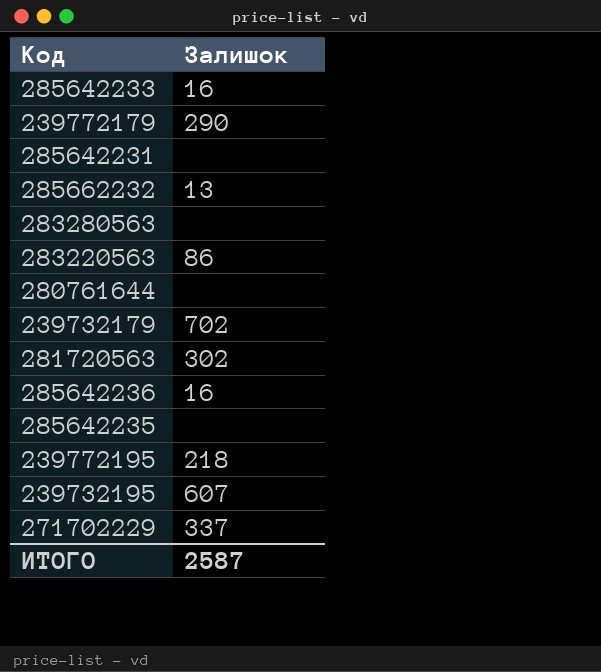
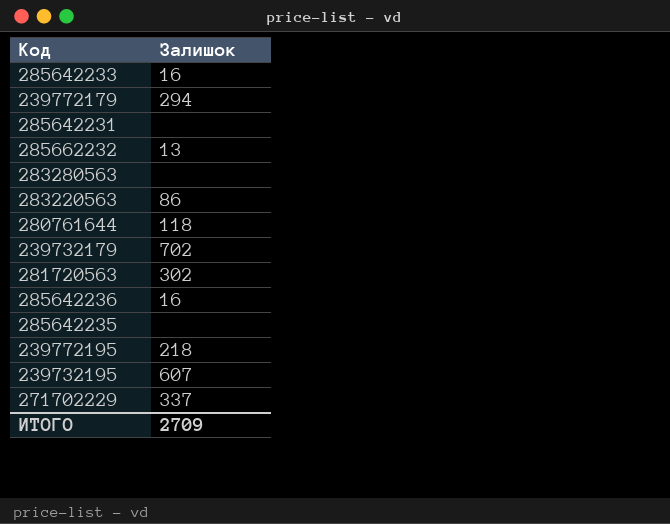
239772179 | Залишок: 290 -> 294
280761644 | Залишок: none -> 118
ИТОГО | Залишок: 2587 -> 2709

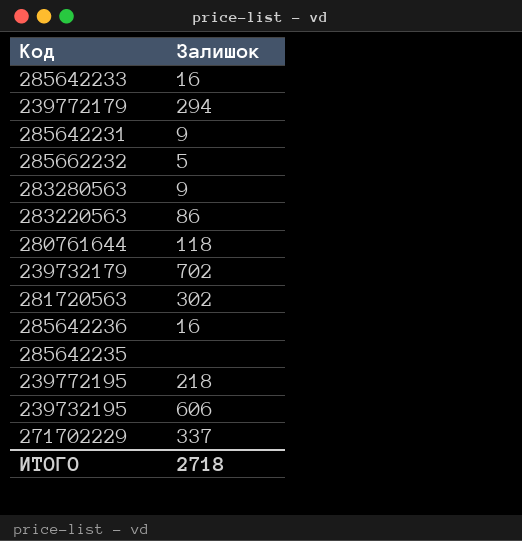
285642231 | Залишок: none -> 9
285662232 | Залишок: 13 -> 5
283280563 | Залишок: none -> 9
239732195 | Залишок: 607 -> 606
ИТОГО | Залишок: 2709 -> 2718

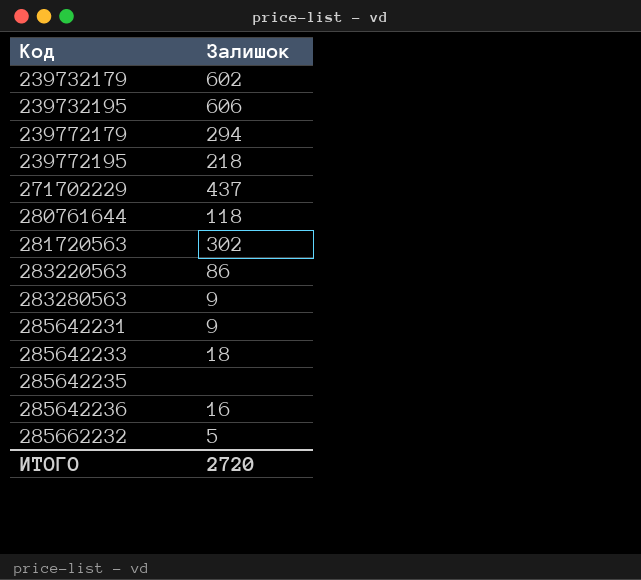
row order: none -> Код ascending
239732179 | Залишок: 702 -> 602
271702229 | Залишок: 337 -> 437
285642233 | Залишок: 16 -> 18
ИТОГО | Залишок: 2718 -> 2720

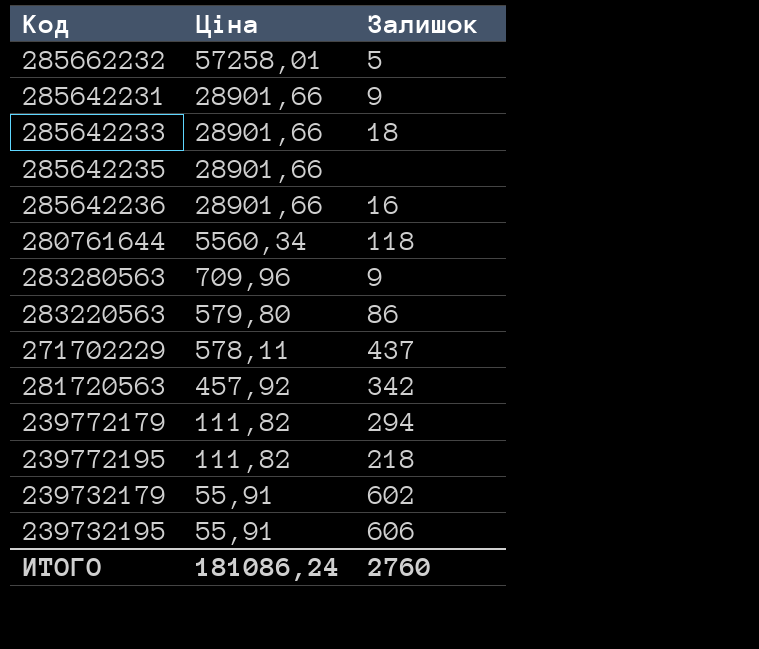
row order: Код ascending -> Ціна descending
column Ціна | position: none -> 2
281720563 | Залишок: 302 -> 342
ИТОГО | Залишок: 2720 -> 2760

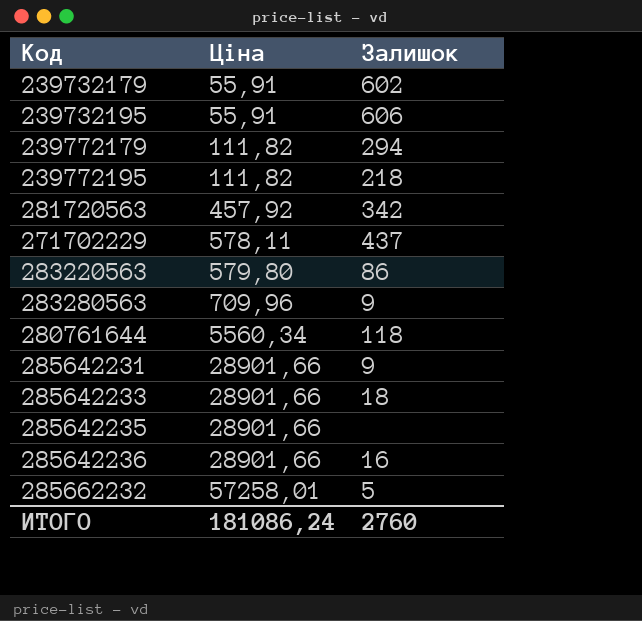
row order: Ціна descending -> Ціна ascending

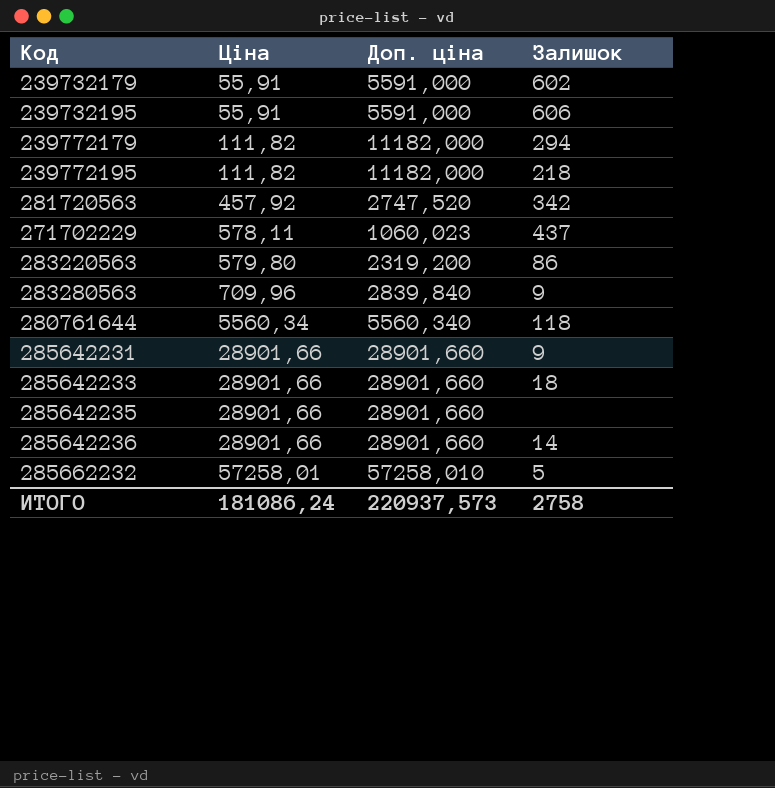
column Доп. ціна | position: none -> 3
285642236 | Залишок: 16 -> 14
ИТОГО | Залишок: 2760 -> 2758

